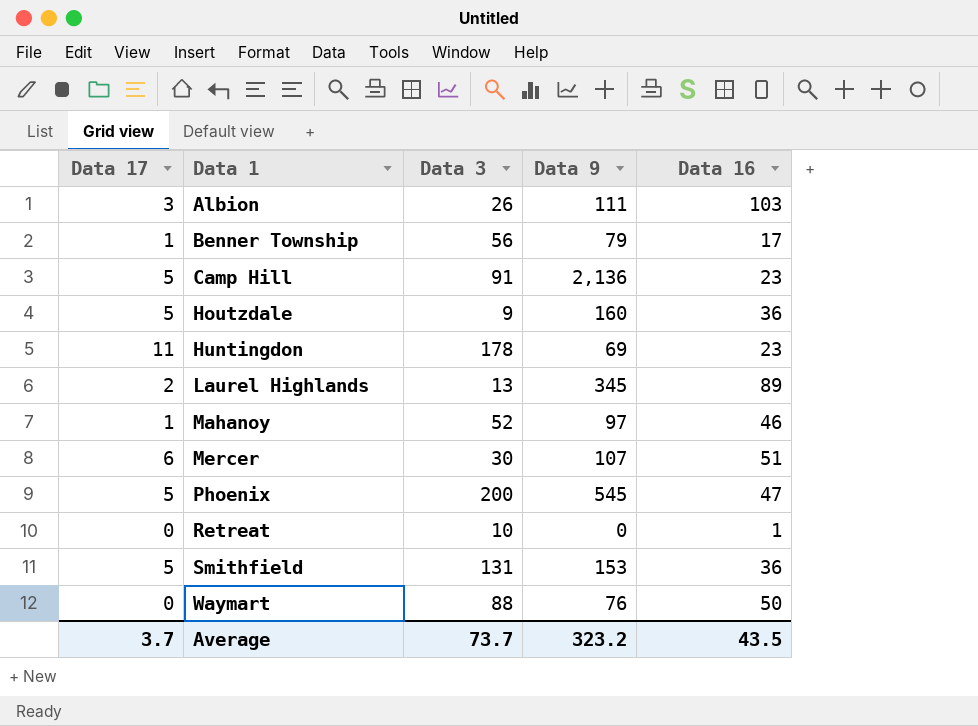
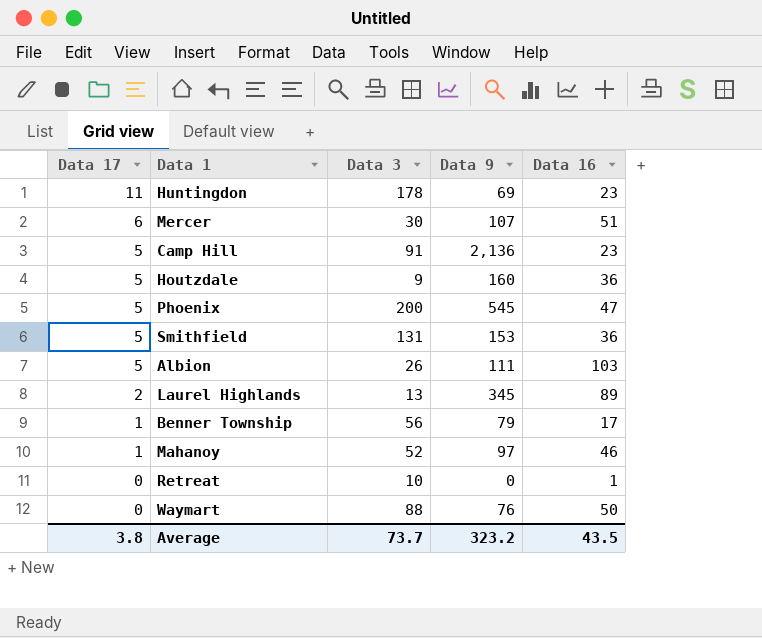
row order: Data 1 ascending -> Data 17 descending
Albion | Data 17: 3 -> 5
Average | Data 17: 3.7 -> 3.8

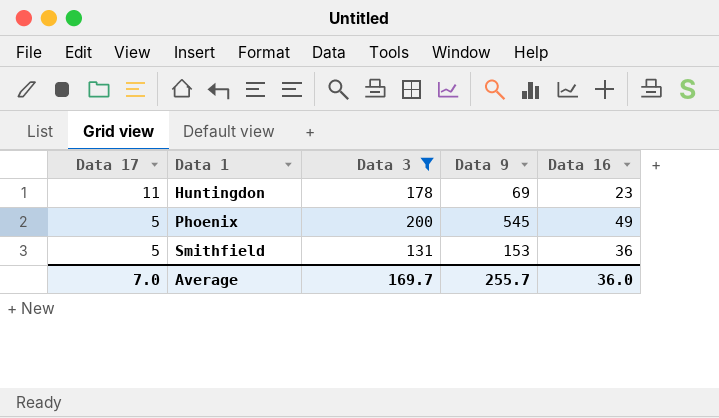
filter: none -> Data 3 >= 131
Phoenix | Data 16: 47 -> 49
Average | Data 17: 3.8 -> 7.0
Average | Data 3: 73.7 -> 169.7
Average | Data 9: 323.2 -> 255.7
Average | Data 16: 43.5 -> 36.0

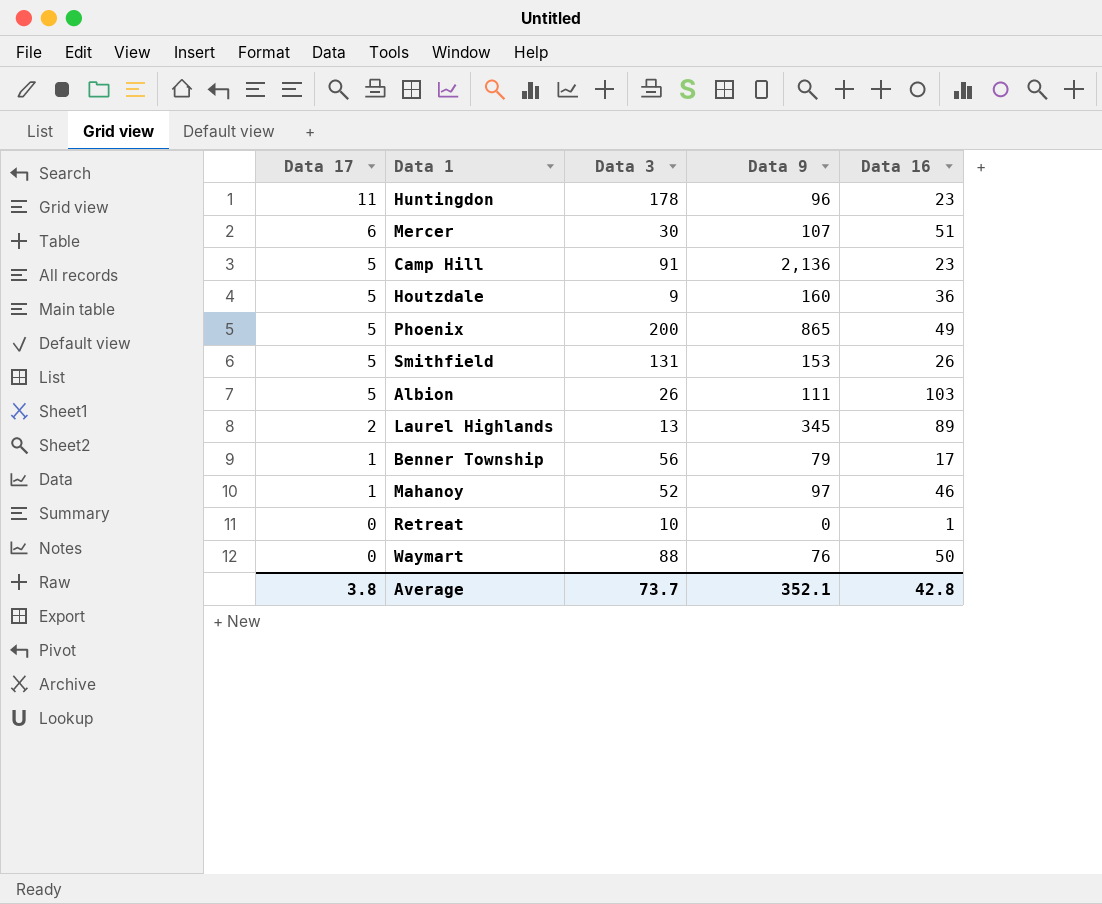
filter: Data 3 >= 131 -> none
Huntingdon | Data 9: 69 -> 96
Phoenix | Data 9: 545 -> 865
Smithfield | Data 16: 36 -> 26
Average | Data 17: 7.0 -> 3.8
Average | Data 3: 169.7 -> 73.7
Average | Data 9: 255.7 -> 352.1
Average | Data 16: 36.0 -> 42.8

